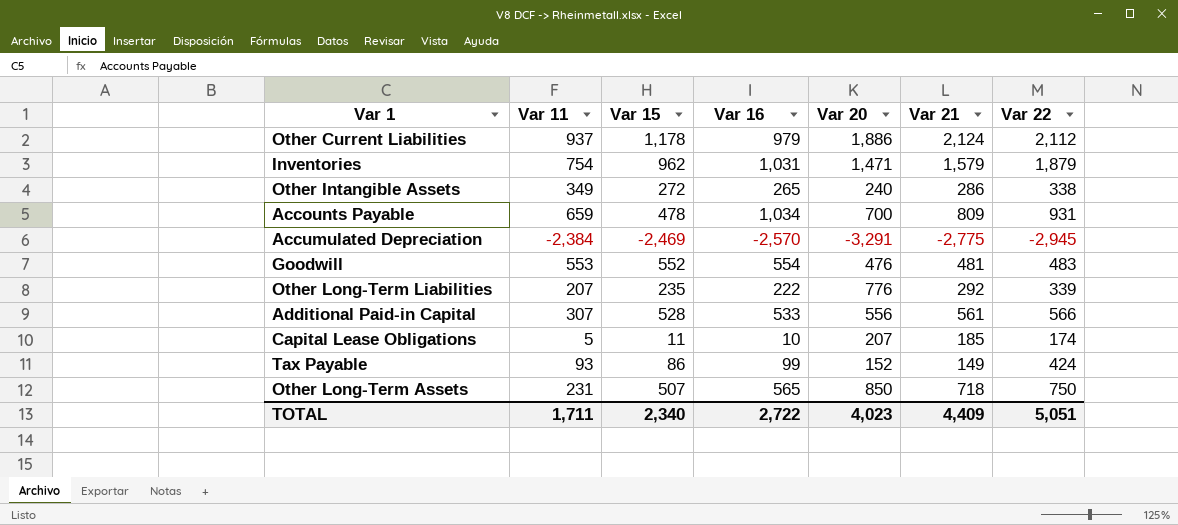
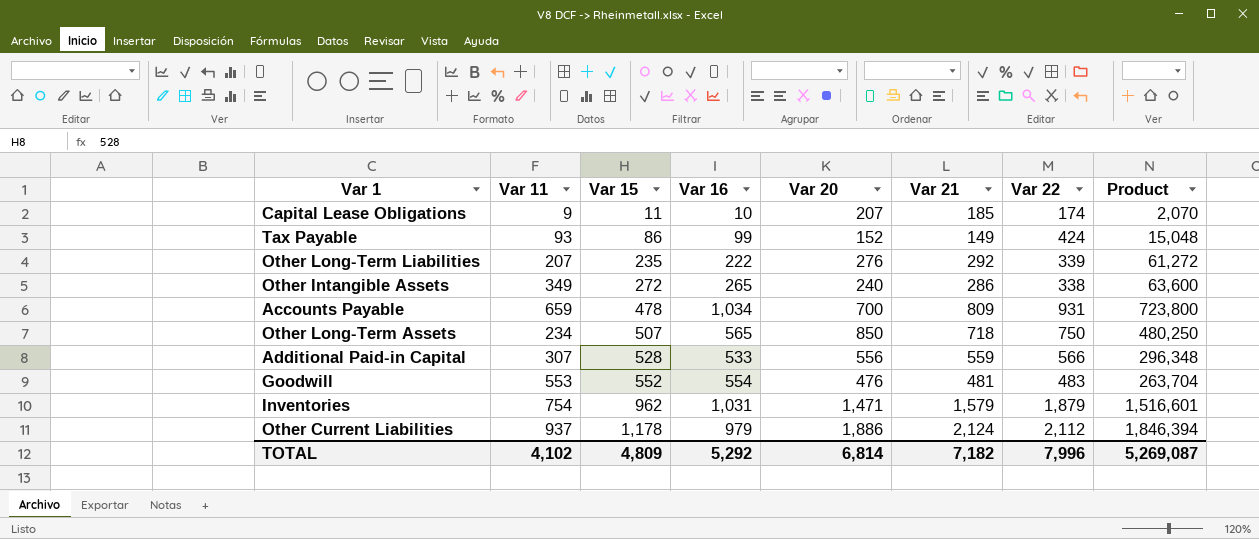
row order: none -> Var 15 ascending
column Product | formula: none -> [Var 16] * [Var 20]
row Accumulated Depreciation: -2,384 | -2,469 | -2,570 | -3,291 | -2,775 | -2,945 -> none
Capital Lease Obligations | Var 11: 5 -> 9
Other Long-Term Liabilities | Var 20: 776 -> 276
Other Long-Term Assets | Var 11: 231 -> 234
Additional Paid-in Capital | Var 21: 561 -> 559
TOTAL | Var 11: 1,711 -> 4,102
TOTAL | Var 15: 2,340 -> 4,809
TOTAL | Var 16: 2,722 -> 5,292
TOTAL | Var 20: 4,023 -> 6,814
TOTAL | Var 21: 4,409 -> 7,182
TOTAL | Var 22: 5,051 -> 7,996

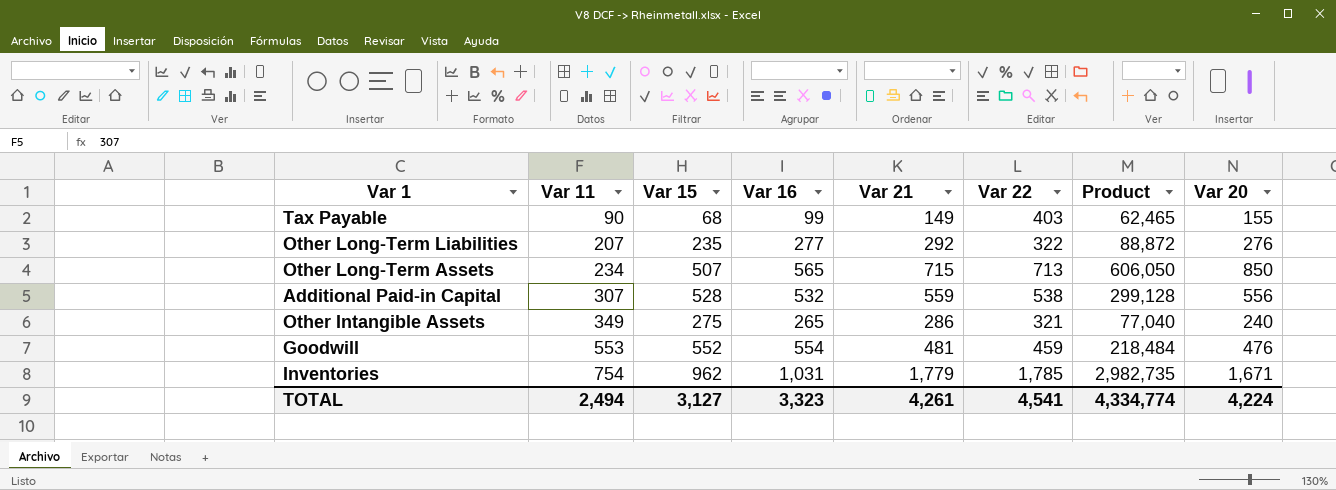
row order: Var 15 ascending -> Var 11 ascending
column Product | formula: [Var 16] * [Var 20] -> [Var 22] * [Var 20]
column Var 20 | position: 5 -> 8
row Capital Lease Obligations: 9 | 11 | 10 | 207 | 185 | 174 | 2,070 -> none
row Accounts Payable: 659 | 478 | 1,034 | 700 | 809 | 931 | 723,800 -> none
row Other Current Liabilities: 937 | 1,178 | 979 | 1,886 | 2,124 | 2,112 | 1,846,394 -> none
Tax Payable | Var 11: 93 -> 90
Tax Payable | Var 15: 86 -> 68
Tax Payable | Var 22: 424 -> 403
Tax Payable | Var 20: 152 -> 155
Other Long-Term Liabilities | Var 16: 222 -> 277
Other Long-Term Liabilities | Var 22: 339 -> 322
Other Long-Term Assets | Var 21: 718 -> 715
Other Long-Term Assets | Var 22: 750 -> 713
Additional Paid-in Capital | Var 16: 533 -> 532
Additional Paid-in Capital | Var 22: 566 -> 538
Other Intangible Assets | Var 15: 272 -> 275
Other Intangible Assets | Var 22: 338 -> 321
Goodwill | Var 22: 483 -> 459
Inventories | Var 21: 1,579 -> 1,779
Inventories | Var 22: 1,879 -> 1,785
Inventories | Var 20: 1,471 -> 1,671
TOTAL | Var 11: 4,102 -> 2,494
TOTAL | Var 15: 4,809 -> 3,127
TOTAL | Var 16: 5,292 -> 3,323
TOTAL | Var 21: 7,182 -> 4,261
TOTAL | Var 22: 7,996 -> 4,541
TOTAL | Product: 5,269,087 -> 4,334,774
TOTAL | Var 20: 6,814 -> 4,224

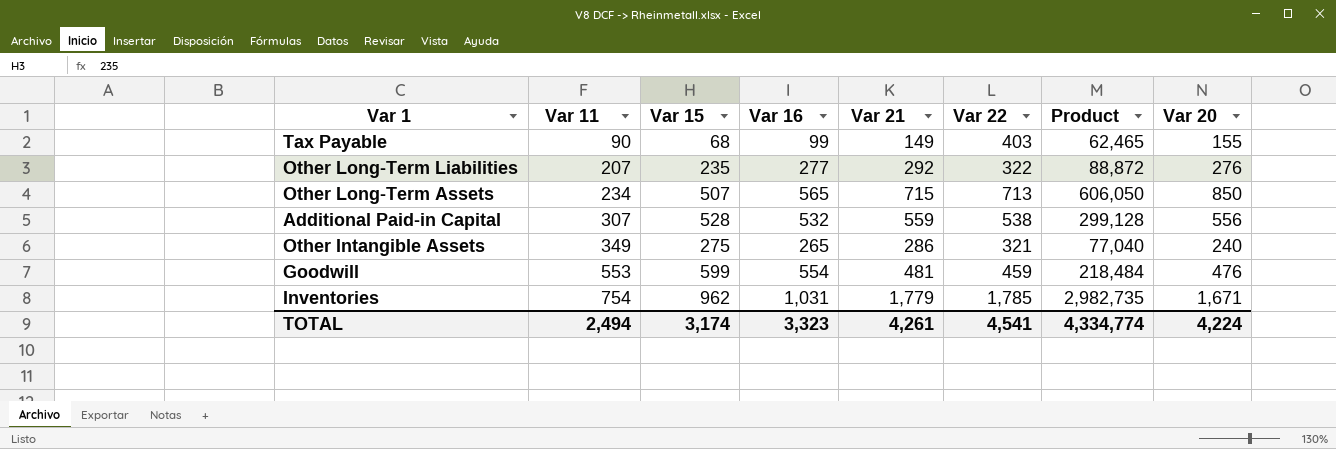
Goodwill | Var 15: 552 -> 599
TOTAL | Var 15: 3,127 -> 3,174

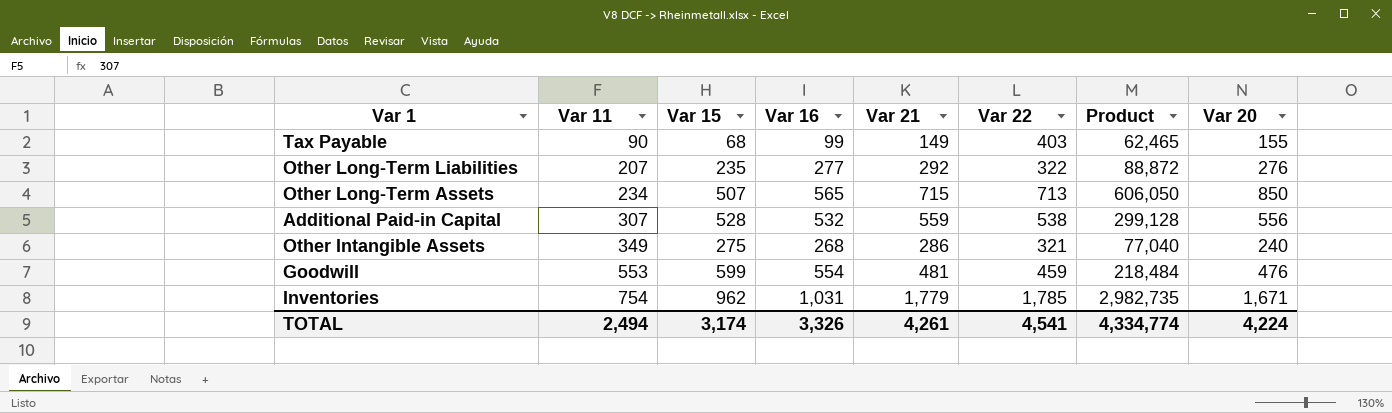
Other Intangible Assets | Var 16: 265 -> 268
TOTAL | Var 16: 3,323 -> 3,326

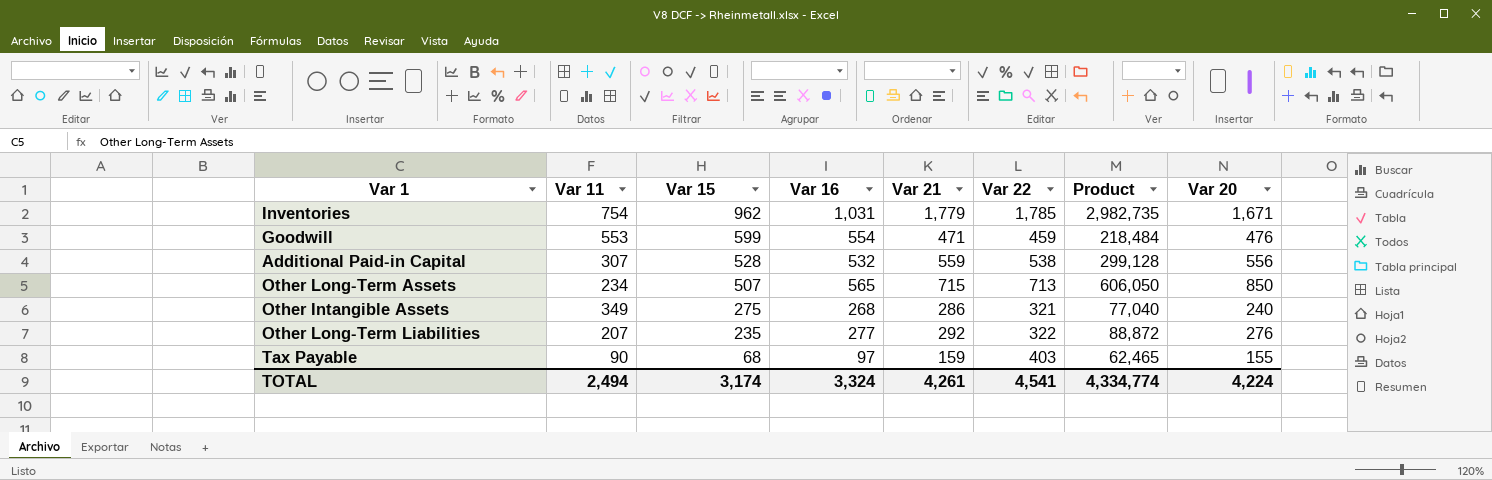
row order: Var 11 ascending -> Var 15 descending
Goodwill | Var 21: 481 -> 471
Tax Payable | Var 16: 99 -> 97
Tax Payable | Var 21: 149 -> 159
TOTAL | Var 16: 3,326 -> 3,324

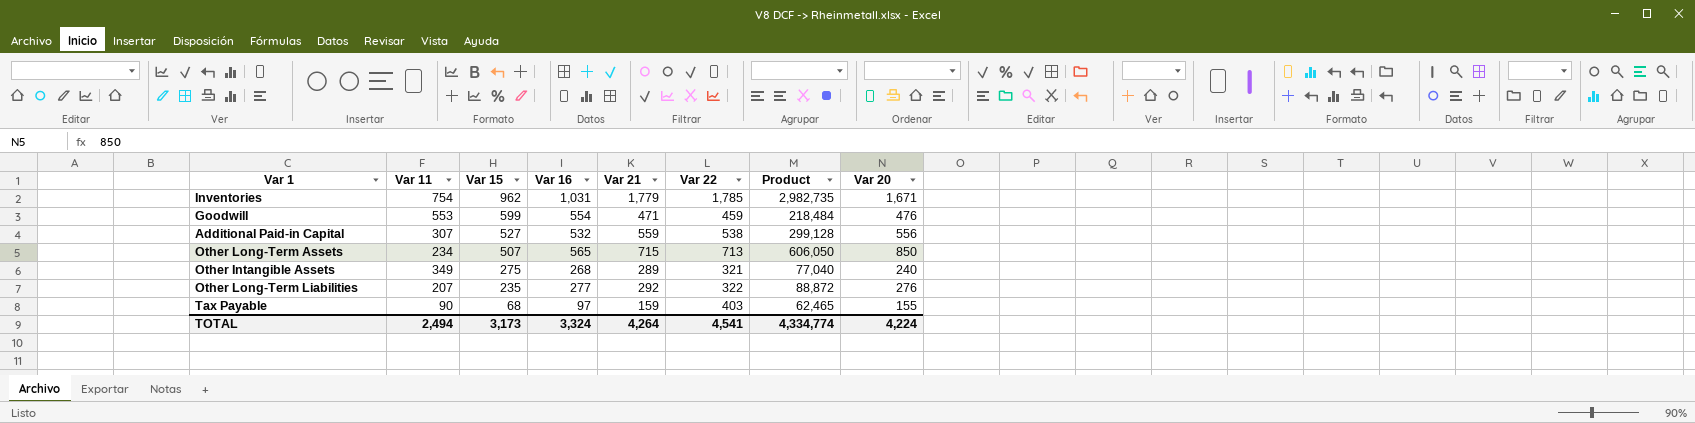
Additional Paid-in Capital | Var 15: 528 -> 527
Other Intangible Assets | Var 21: 286 -> 289
TOTAL | Var 15: 3,174 -> 3,173
TOTAL | Var 21: 4,261 -> 4,264

